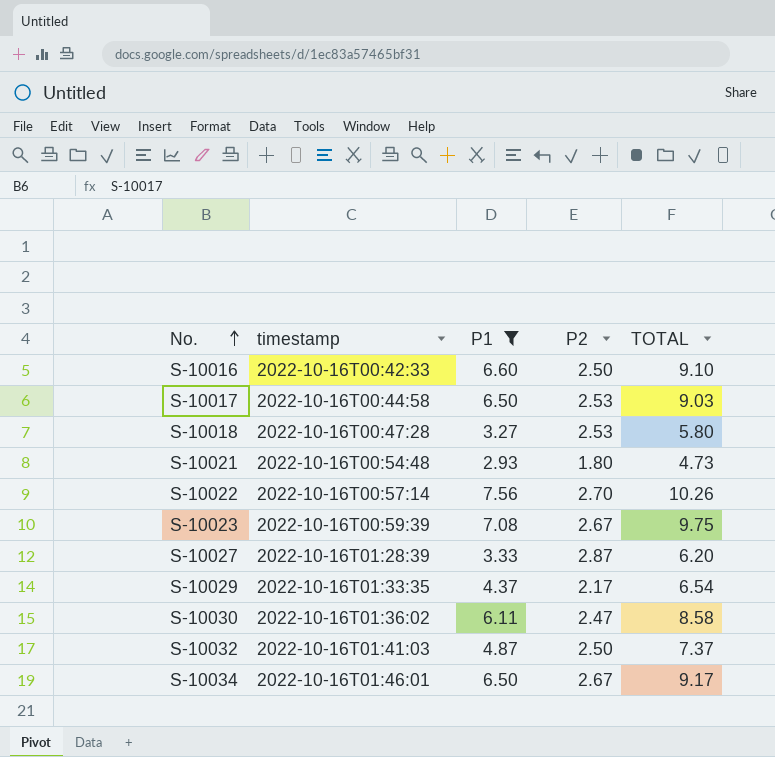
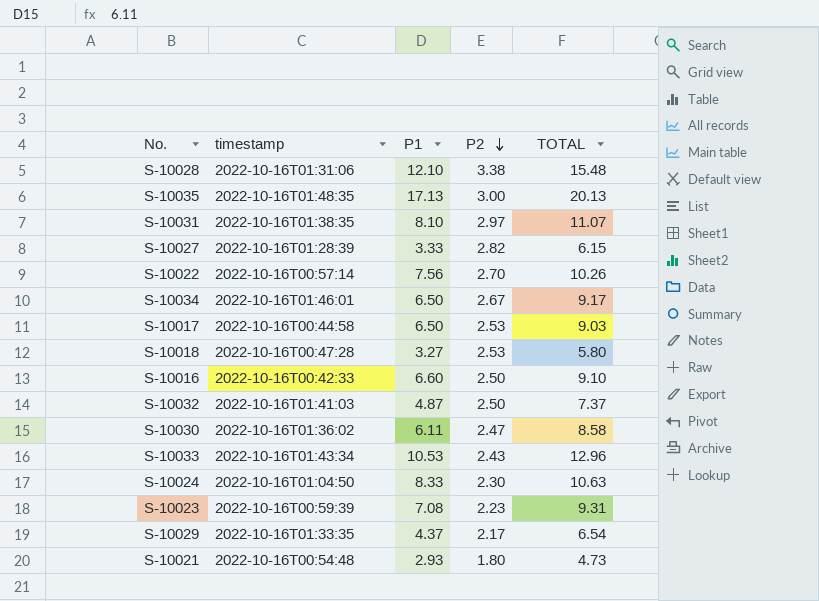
filter: P1 <= 7.56 -> none
row order: No. ascending -> P2 descending
S-10027 | P2: 2.87 -> 2.82
S-10027 | TOTAL: 6.20 -> 6.15
S-10023 | P2: 2.67 -> 2.23
S-10023 | TOTAL: 9.75 -> 9.31

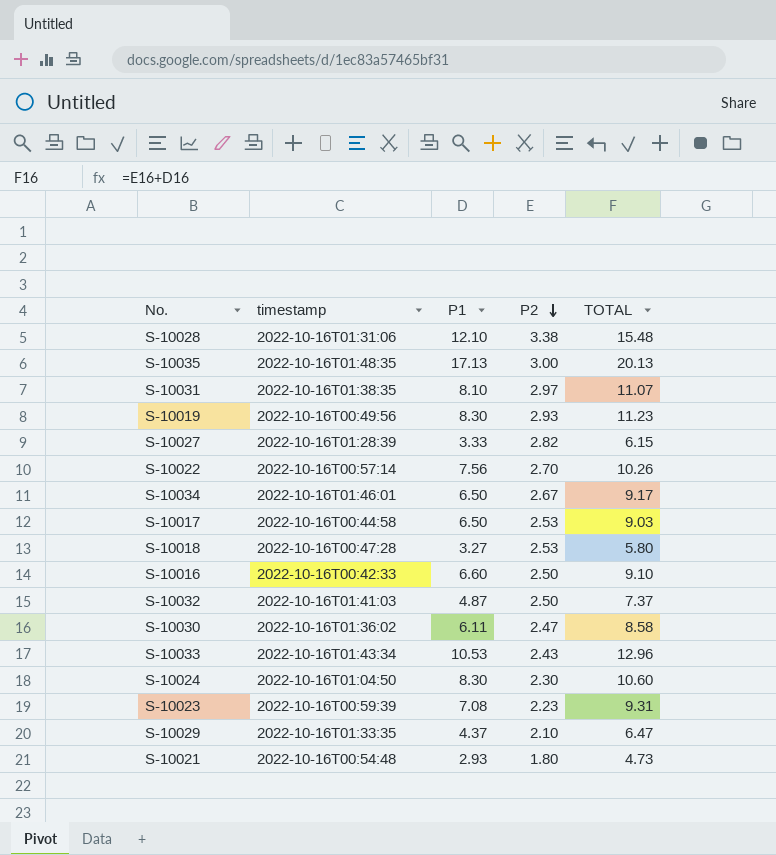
row S-10019: none -> 2022-10-16T00:49:56 | 8.30 | 2.93 | 11.23
S-10024 | P1: 8.33 -> 8.30
S-10024 | TOTAL: 10.63 -> 10.60
S-10029 | P2: 2.17 -> 2.10
S-10029 | TOTAL: 6.54 -> 6.47

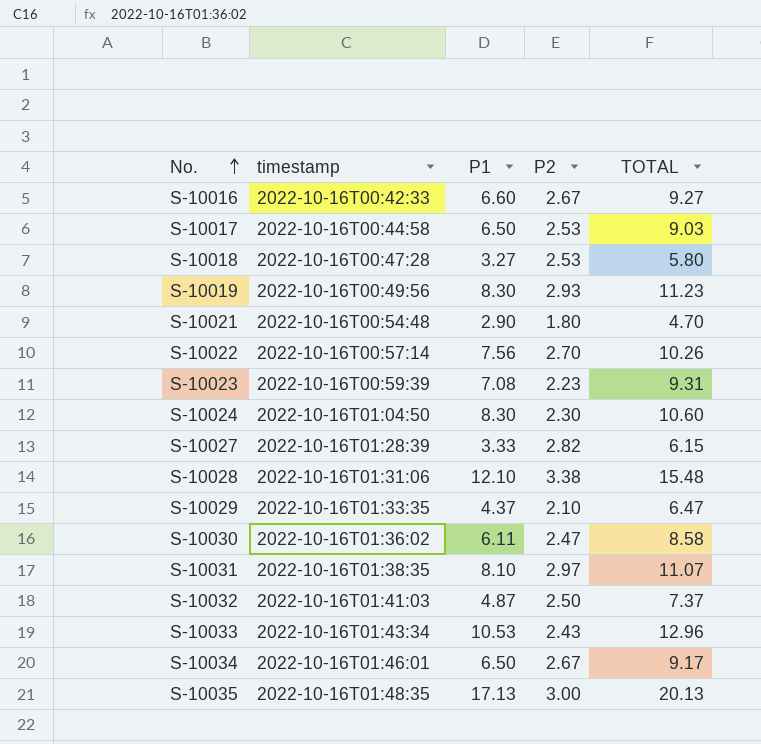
row order: P2 descending -> No. ascending
S-10016 | P2: 2.50 -> 2.67
S-10016 | TOTAL: 9.10 -> 9.27
S-10021 | P1: 2.93 -> 2.90
S-10021 | TOTAL: 4.73 -> 4.70

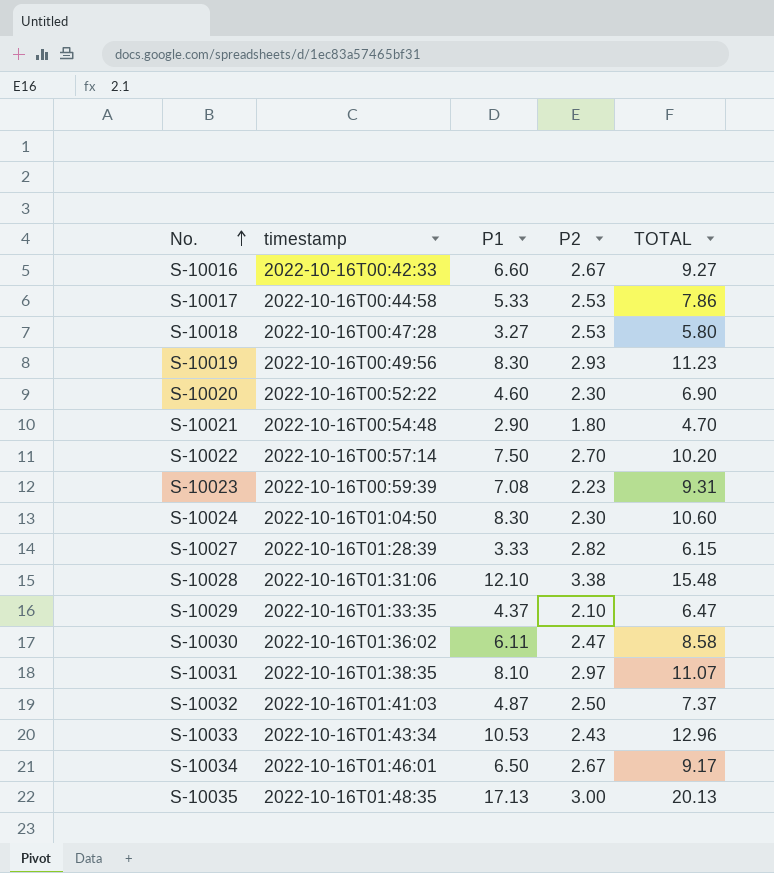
S-10017 | P1: 6.50 -> 5.33
S-10017 | TOTAL: 9.03 -> 7.86
row S-10020: none -> 2022-10-16T00:52:22 | 4.60 | 2.30 | 6.90
S-10022 | P1: 7.56 -> 7.50
S-10022 | TOTAL: 10.26 -> 10.20

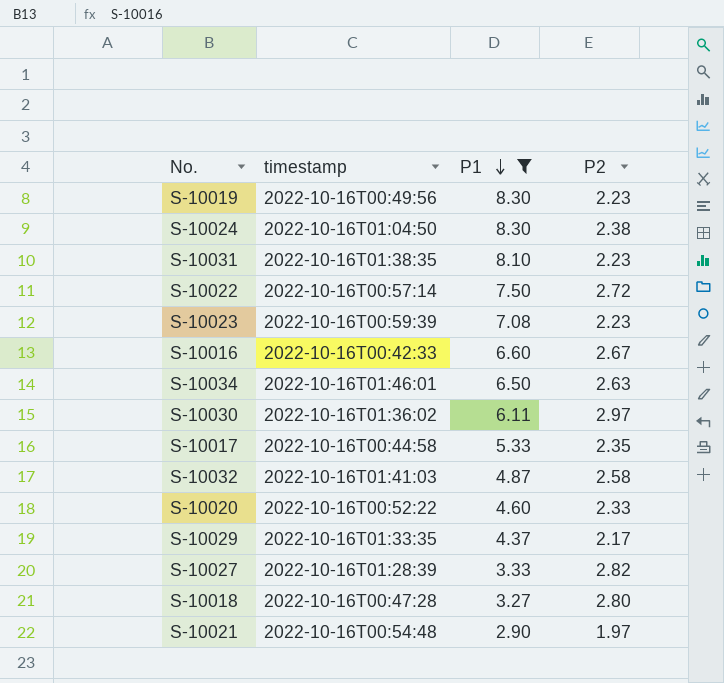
filter: none -> P1 <= 8.30
row order: No. ascending -> P1 descending
column TOTAL | formula: [P1] + [P2] -> none
S-10019 | P2: 2.93 -> 2.23
S-10024 | P2: 2.30 -> 2.38
S-10031 | P2: 2.97 -> 2.23
S-10022 | P2: 2.70 -> 2.72
S-10034 | P2: 2.67 -> 2.63
S-10030 | P2: 2.47 -> 2.97
S-10017 | P2: 2.53 -> 2.35
S-10032 | P2: 2.50 -> 2.58
S-10020 | P2: 2.30 -> 2.33
S-10029 | P2: 2.10 -> 2.17
S-10018 | P2: 2.53 -> 2.80
S-10021 | P2: 1.80 -> 1.97

